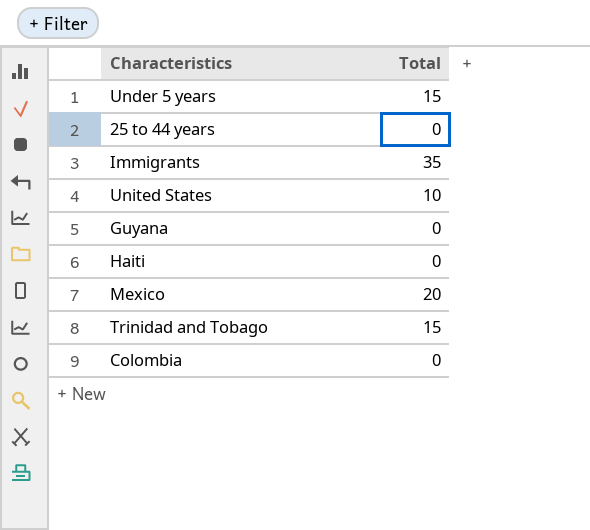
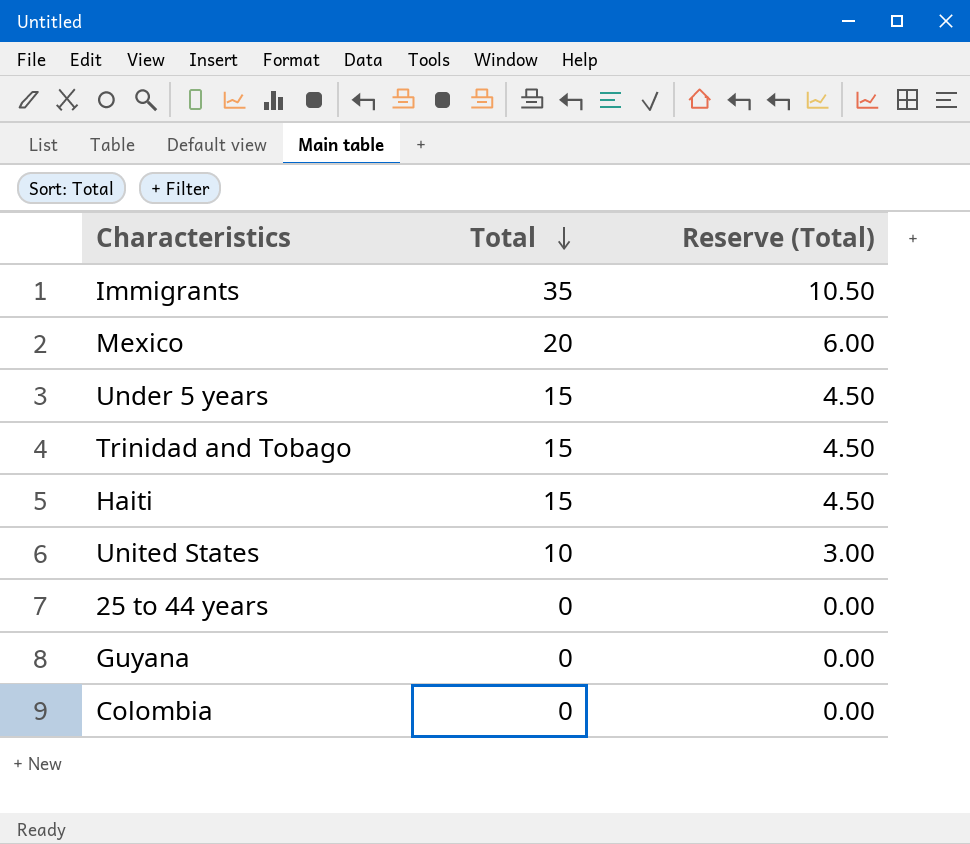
row order: none -> Total descending
column Reserve (Total) | formula: none -> [Total] * 0.3
Haiti | Total: 0 -> 15

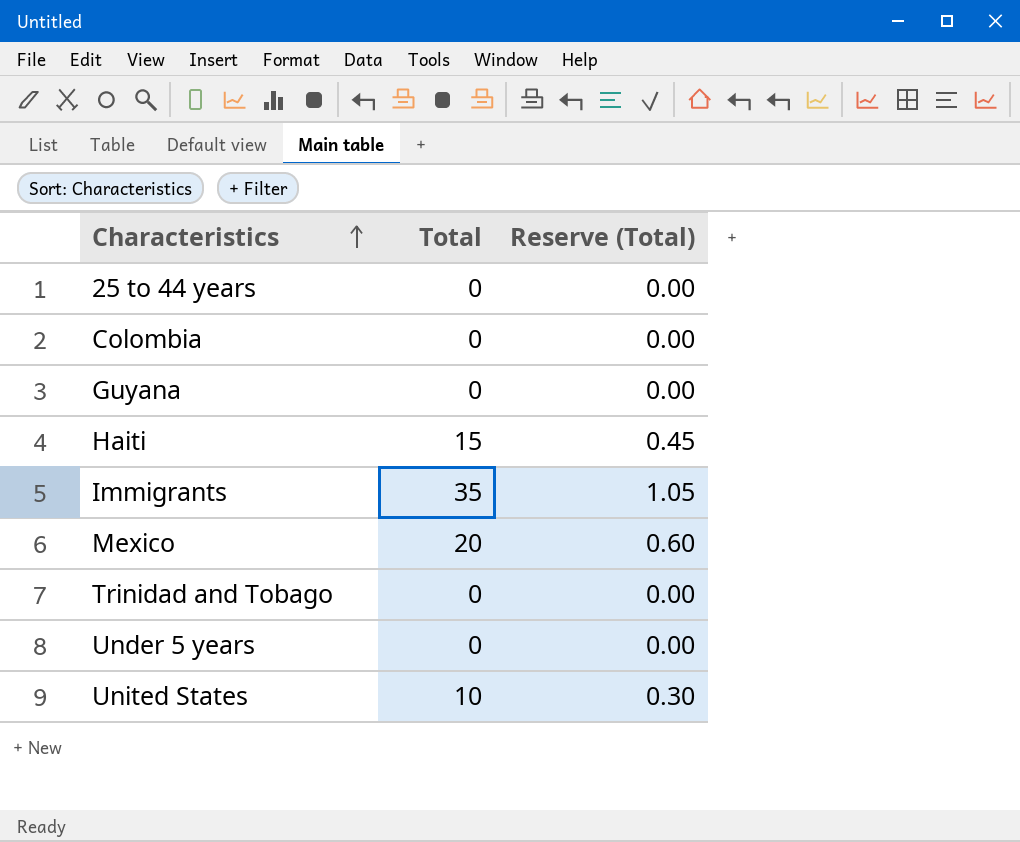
row order: Total descending -> Characteristics ascending
column Reserve (Total) | formula: [Total] * 0.3 -> [Total] * 0.03
Trinidad and Tobago | Total: 15 -> 0
Under 5 years | Total: 15 -> 0

